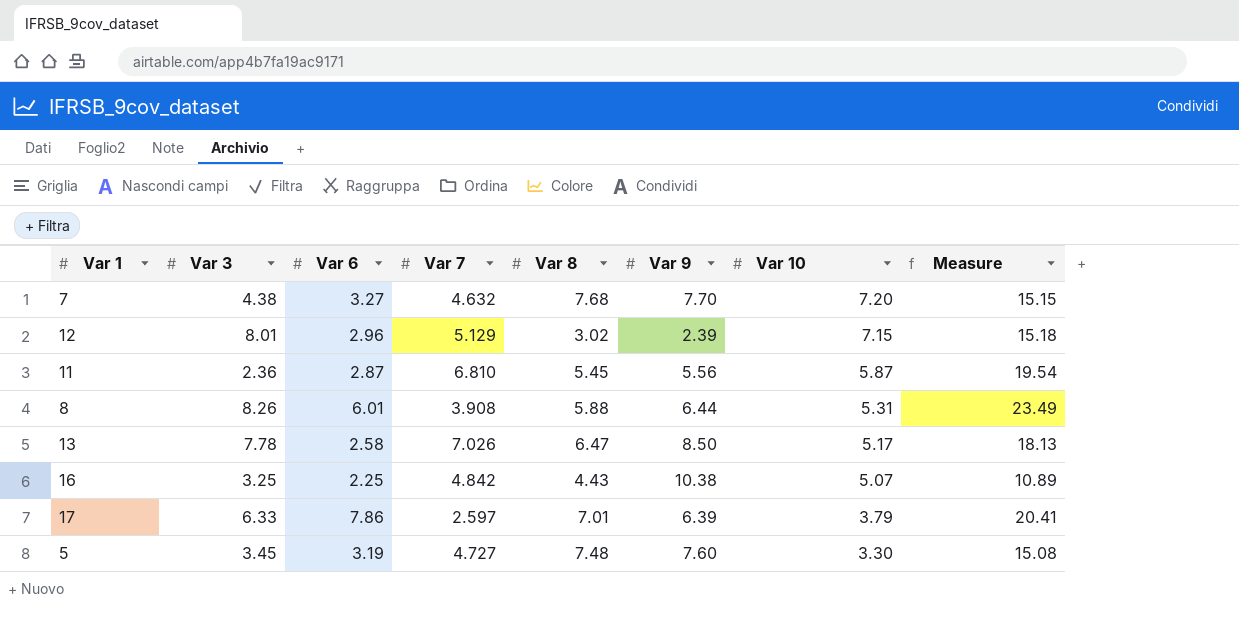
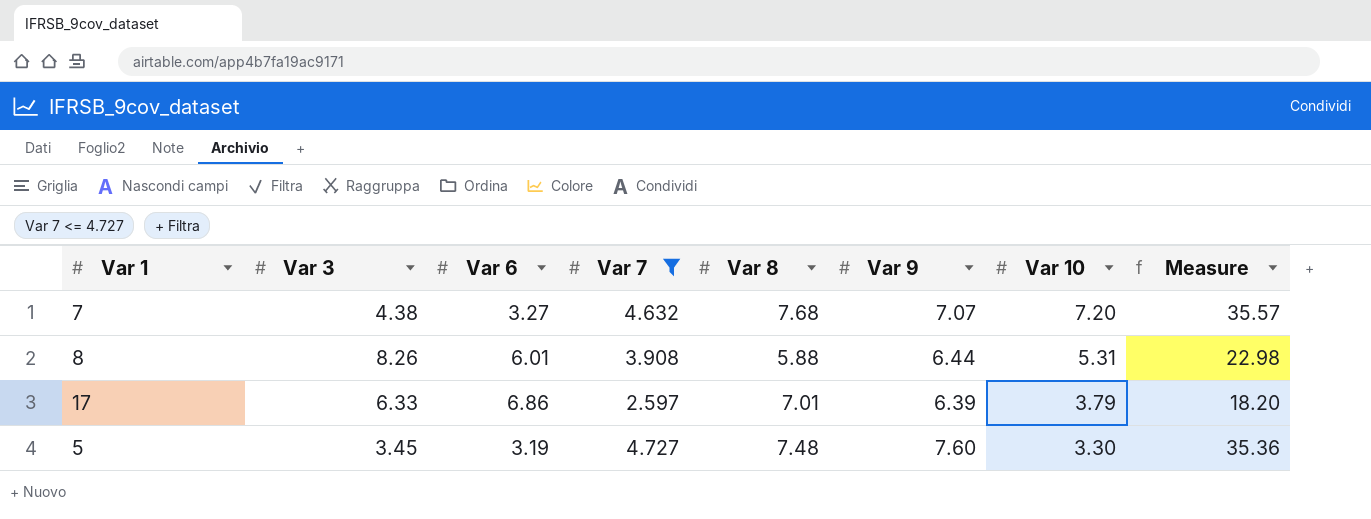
filter: none -> Var 7 <= 4.727
column Measure | formula: [Var 6] * [Var 7] -> [Var 7] * [Var 8]
7 | Var 9: 7.70 -> 7.07
17 | Var 6: 7.86 -> 6.86

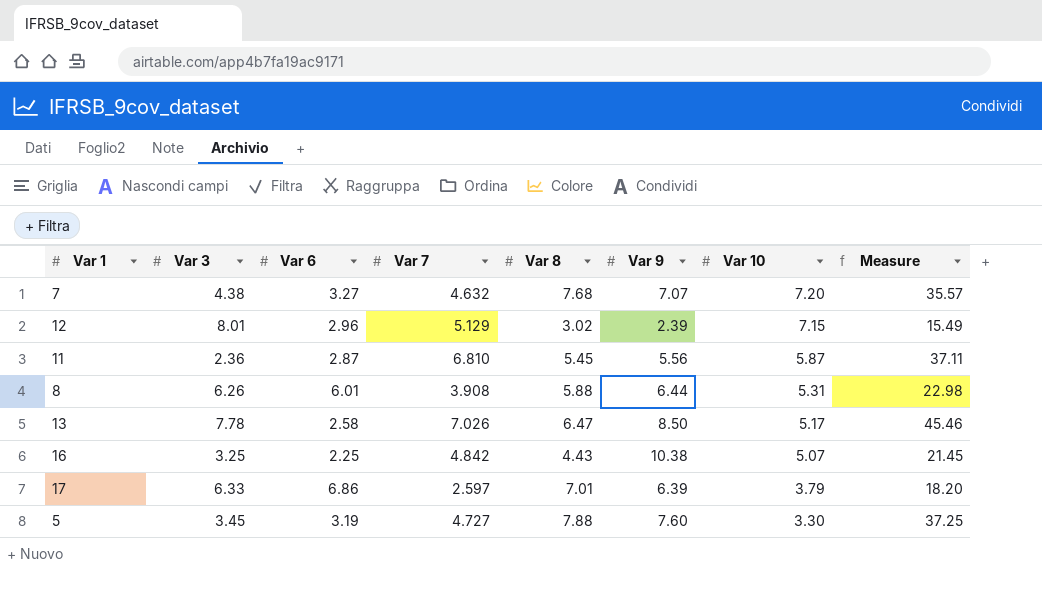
filter: Var 7 <= 4.727 -> none
8 | Var 3: 8.26 -> 6.26
5 | Var 8: 7.48 -> 7.88
5 | Measure: 35.36 -> 37.25

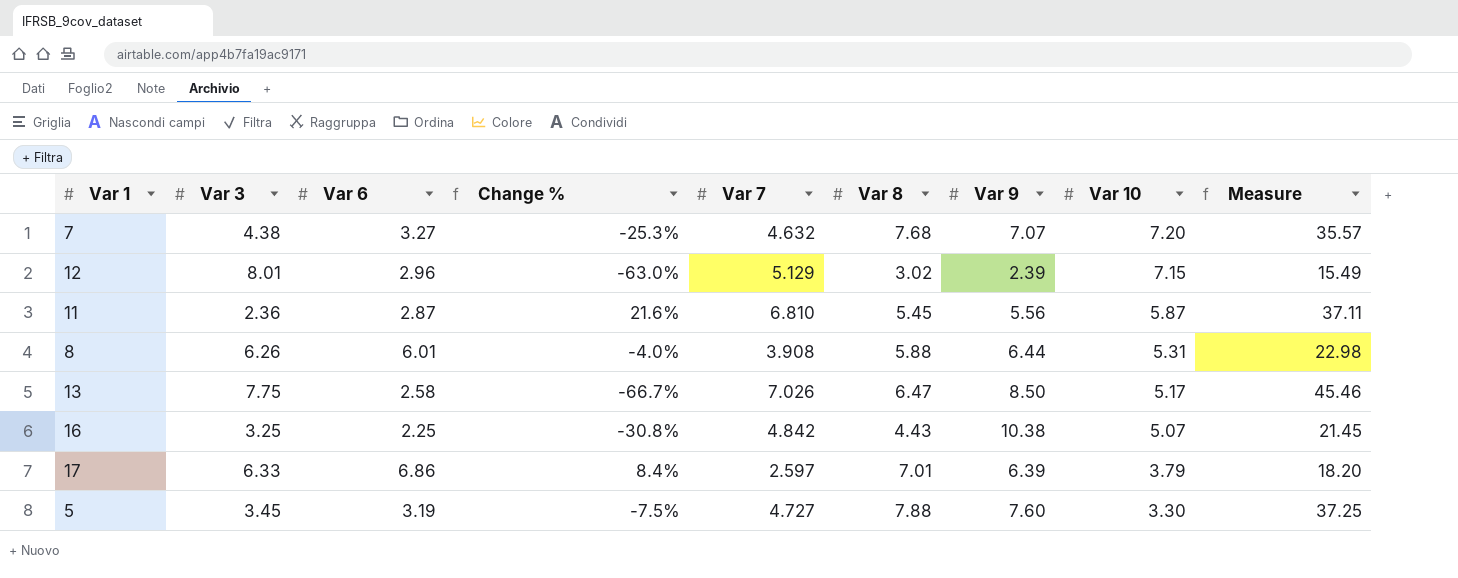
column Change % | formula: none -> ([Var 6] - [Var 3]) / [Var 3]
13 | Var 3: 7.78 -> 7.75

